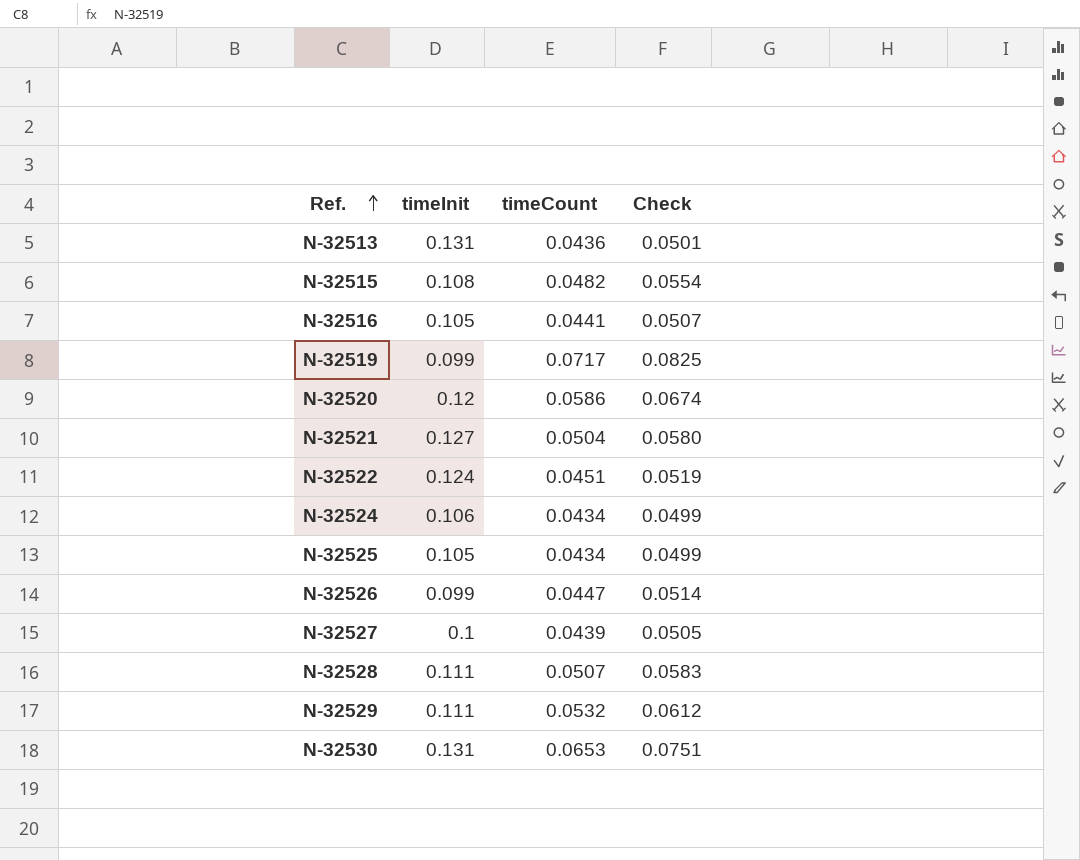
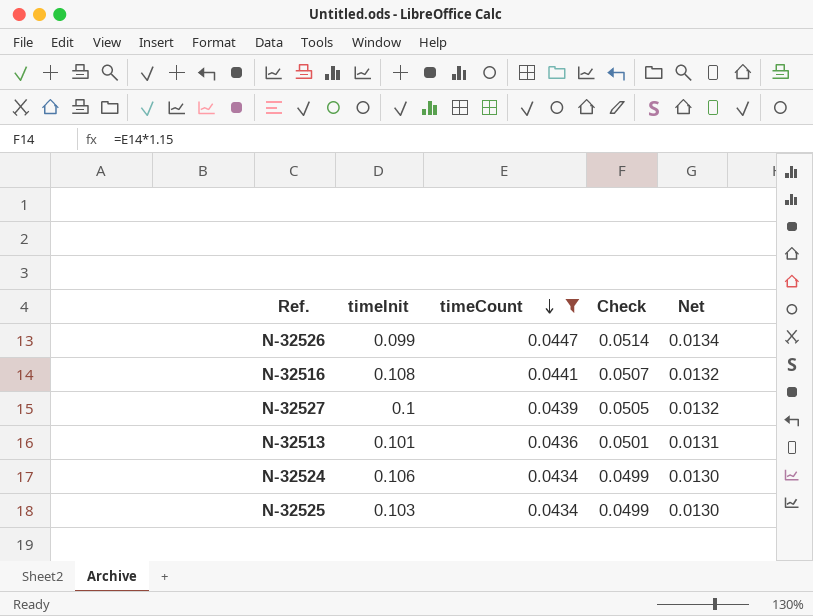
filter: none -> timeCount <= 0.0447
row order: Ref. ascending -> timeCount descending
column Net | formula: none -> [timeCount] * 0.3
N-32516 | timeInit: 0.105 -> 0.108
N-32513 | timeInit: 0.131 -> 0.101
N-32525 | timeInit: 0.105 -> 0.103

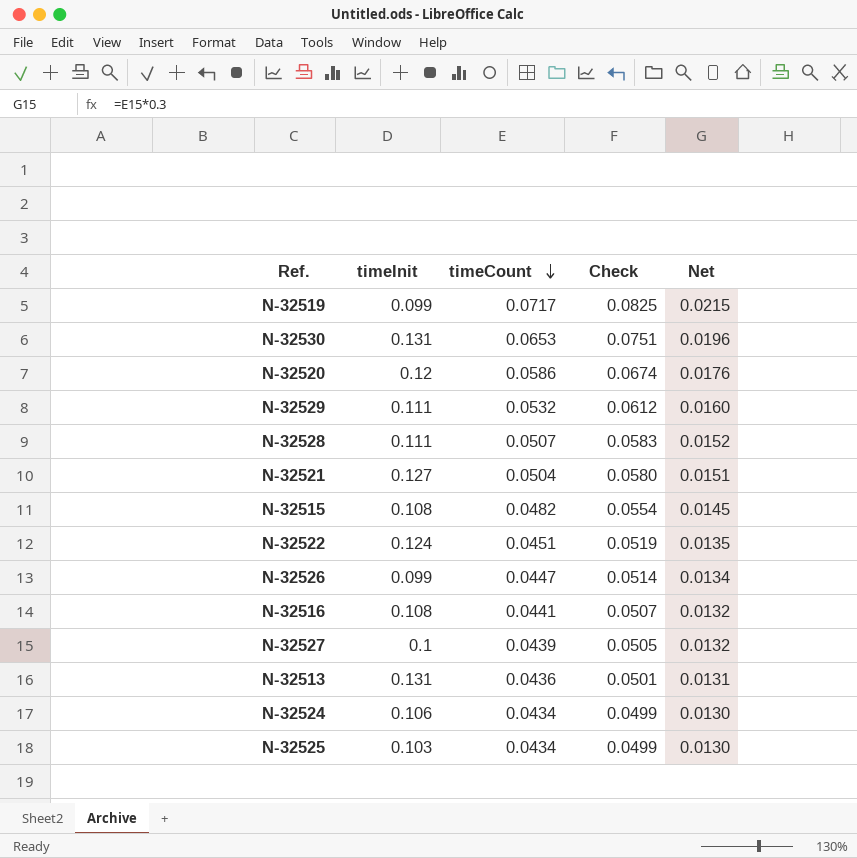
filter: timeCount <= 0.0447 -> none
N-32513 | timeInit: 0.101 -> 0.131

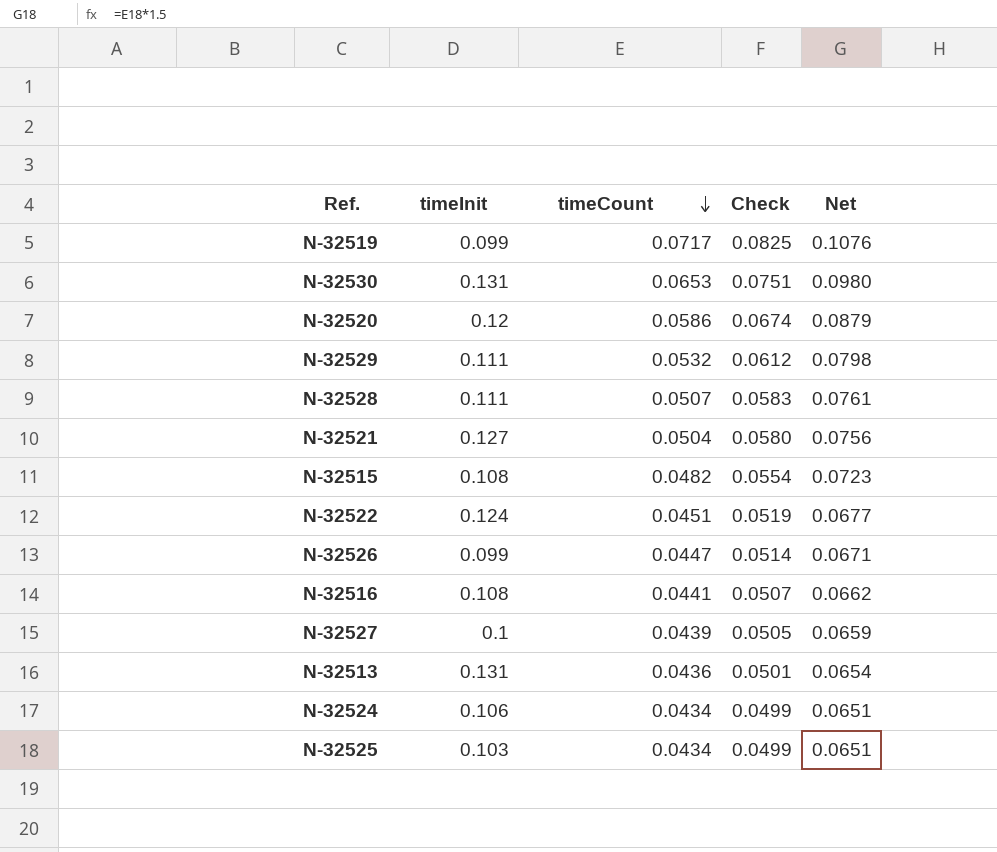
column Net | formula: [timeCount] * 0.3 -> [timeCount] * 1.5

